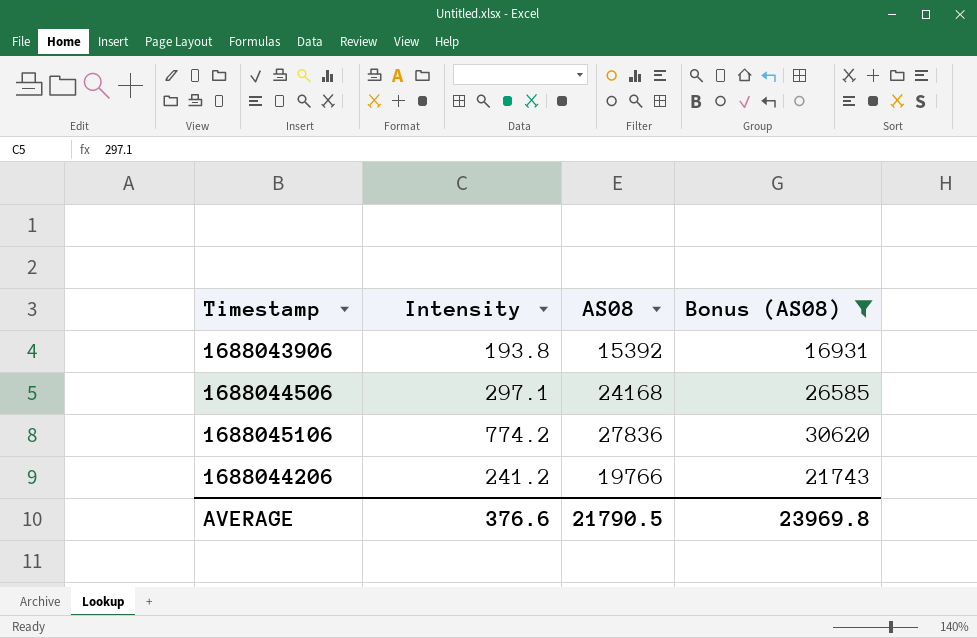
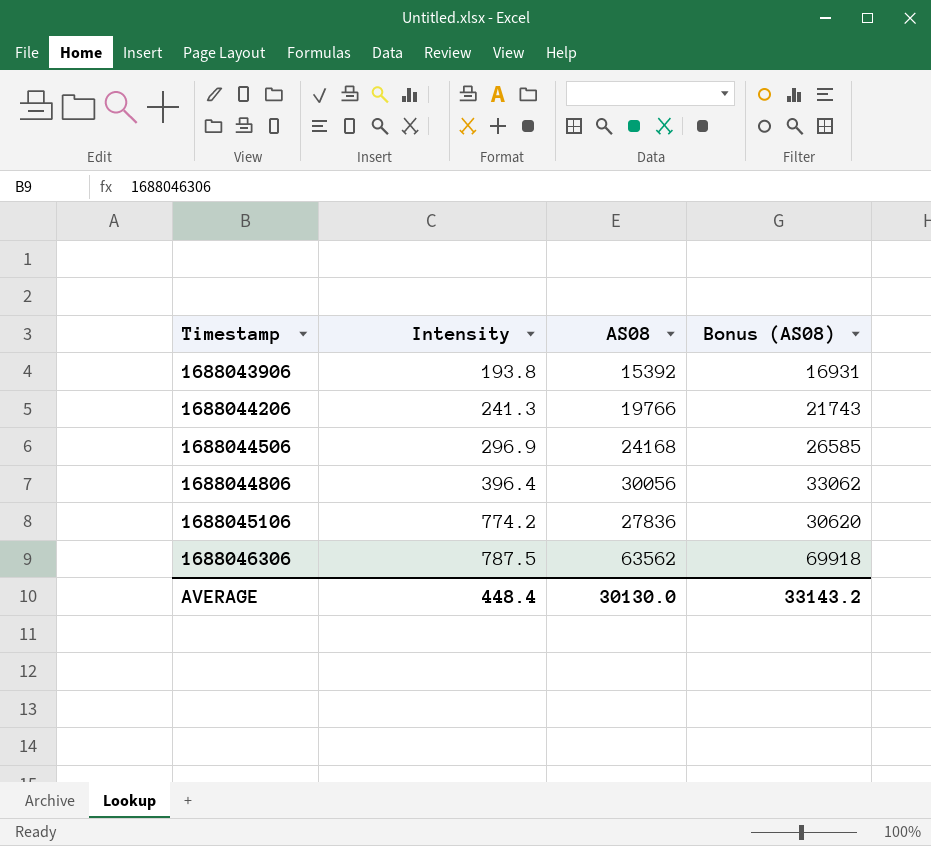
filter: Bonus (AS08) <= 30620 -> none
row order: none -> Timestamp ascending
1688044206 | Intensity: 241.2 -> 241.3
1688044506 | Intensity: 297.1 -> 296.9
AVERAGE | Intensity: 376.6 -> 448.4
AVERAGE | AS08: 21790.5 -> 30130.0
AVERAGE | Bonus (AS08): 23969.8 -> 33143.2

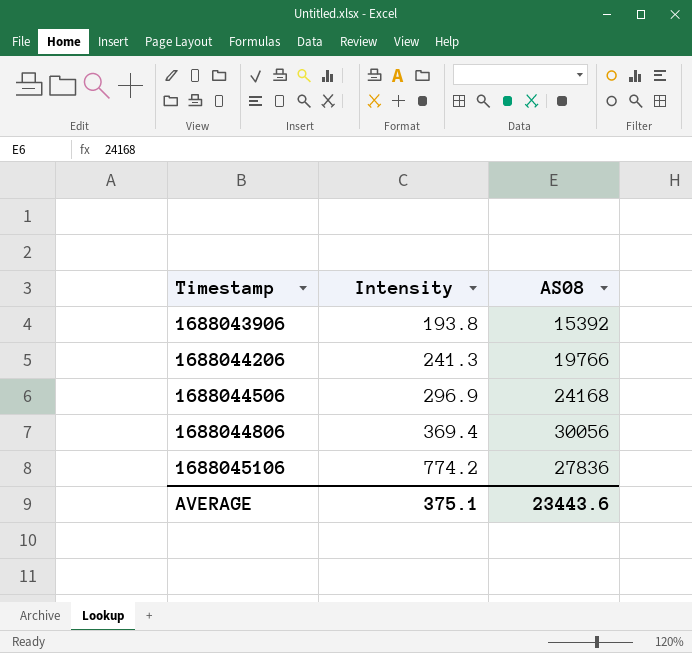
column Bonus (AS08) | formula: [AS08] * 1.1 -> none
row 1688046306: 787.5 | 63562 | 69918 -> none
1688044806 | Intensity: 396.4 -> 369.4
AVERAGE | Intensity: 448.4 -> 375.1
AVERAGE | AS08: 30130.0 -> 23443.6

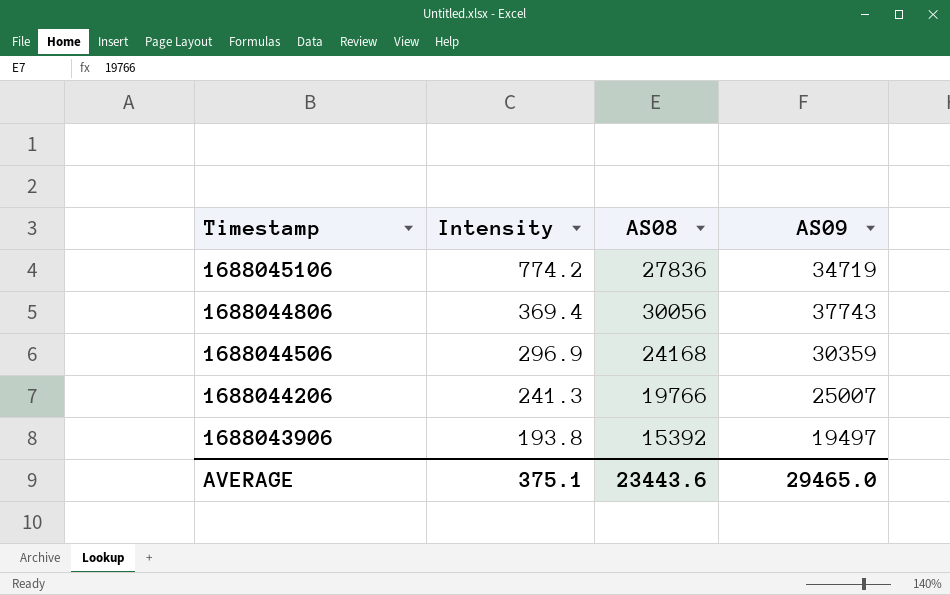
row order: Timestamp ascending -> Timestamp descending
column AS09 | position: none -> 4

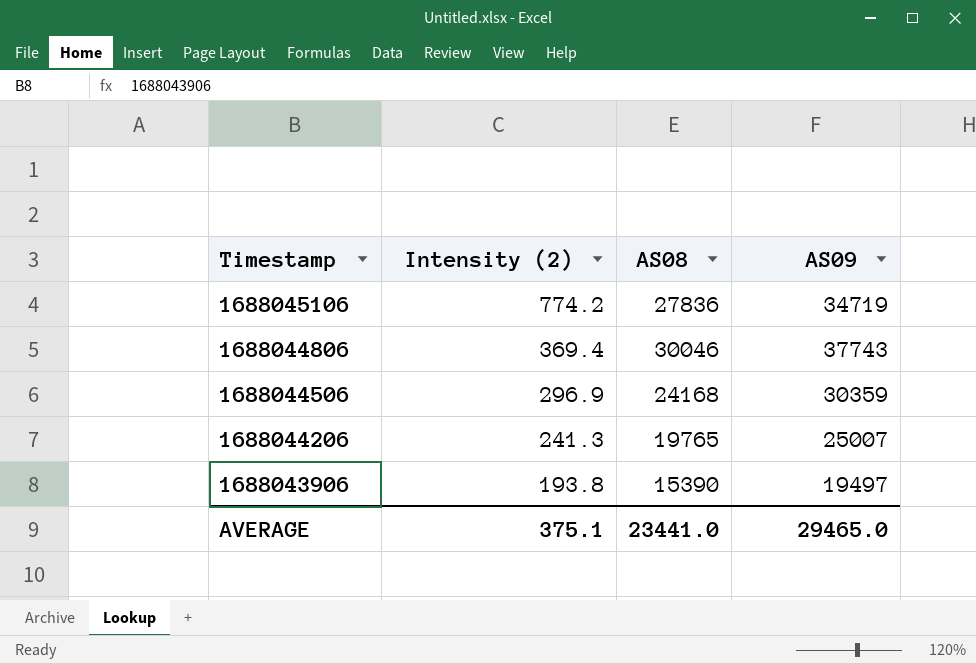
column name: Intensity -> Intensity (2)
1688044806 | AS08: 30056 -> 30046
1688044206 | AS08: 19766 -> 19765
1688043906 | AS08: 15392 -> 15390
AVERAGE | AS08: 23443.6 -> 23441.0

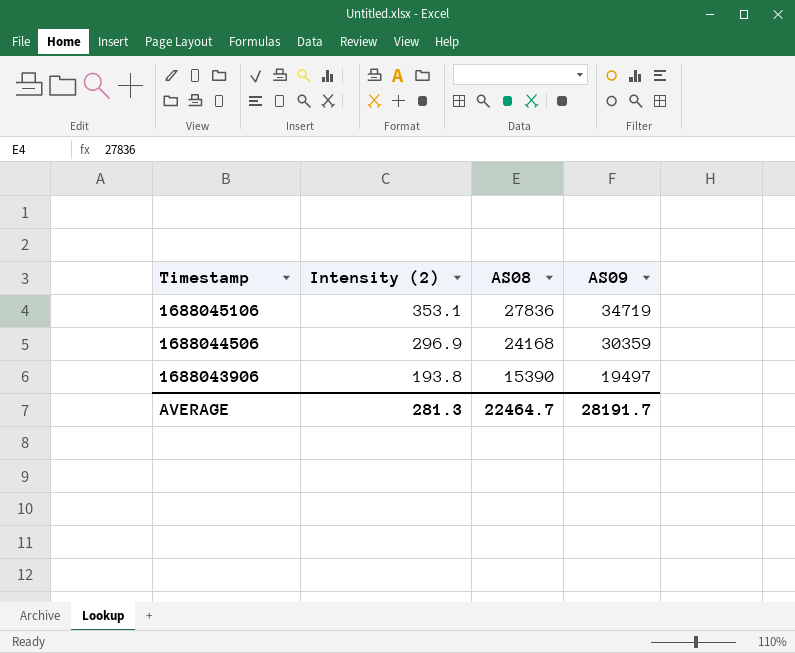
row 1688044806: 369.4 | 30046 | 37743 -> none
row 1688044206: 241.3 | 19765 | 25007 -> none
1688045106 | Intensity (2): 774.2 -> 353.1
AVERAGE | Intensity (2): 375.1 -> 281.3
AVERAGE | AS08: 23441.0 -> 22464.7
AVERAGE | AS09: 29465.0 -> 28191.7

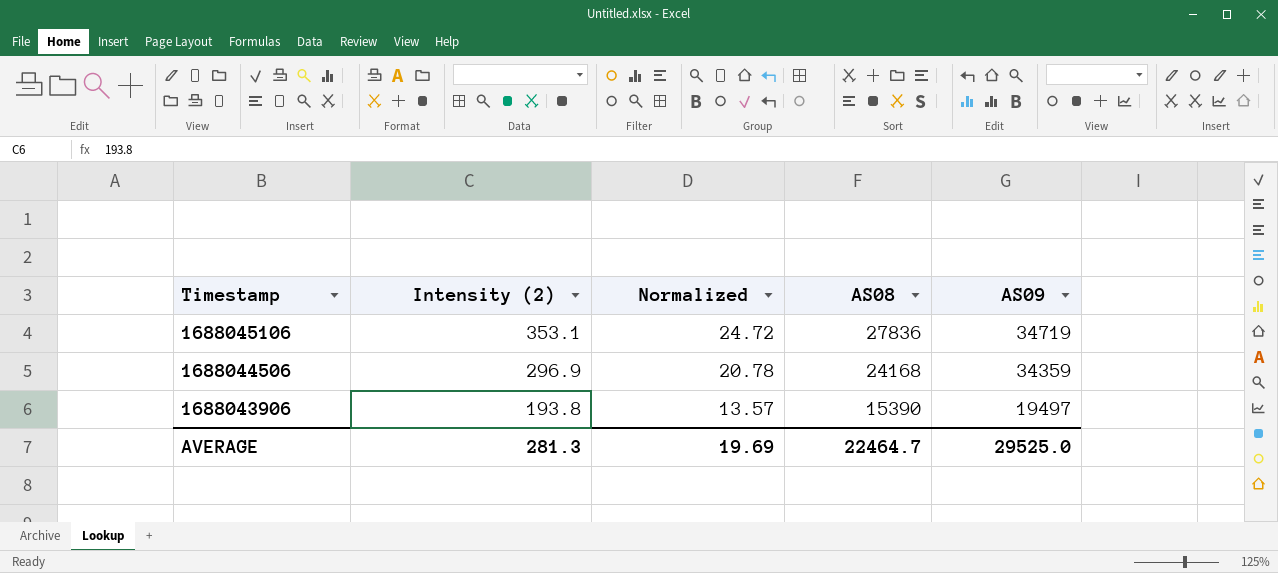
column Normalized | formula: none -> [Intensity (2)] * 0.07
1688044506 | AS09: 30359 -> 34359
AVERAGE | AS09: 28191.7 -> 29525.0

